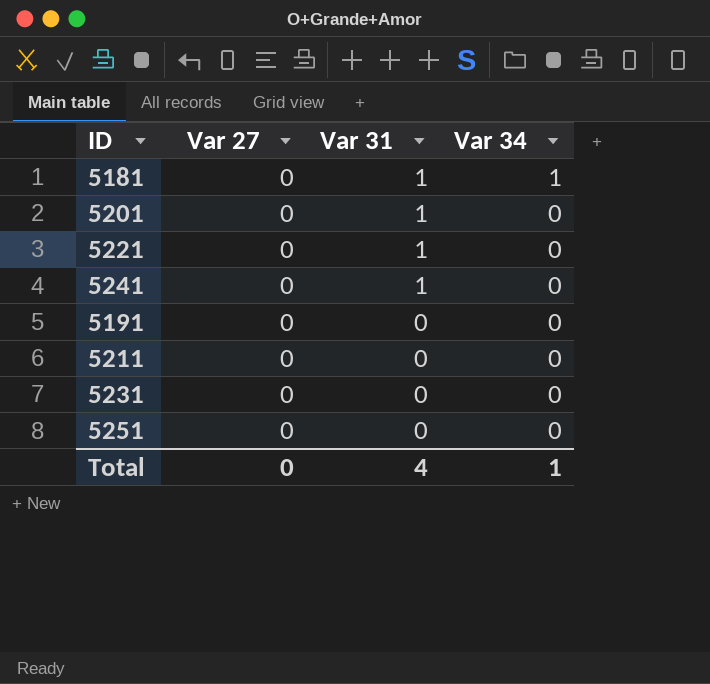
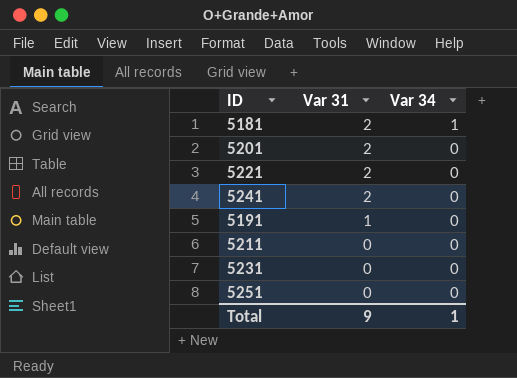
column Var 27 | position: 2 -> none
5181 | Var 31: 1 -> 2
5201 | Var 31: 1 -> 2
5221 | Var 31: 1 -> 2
5241 | Var 31: 1 -> 2
5191 | Var 31: 0 -> 1
Total | Var 31: 4 -> 9

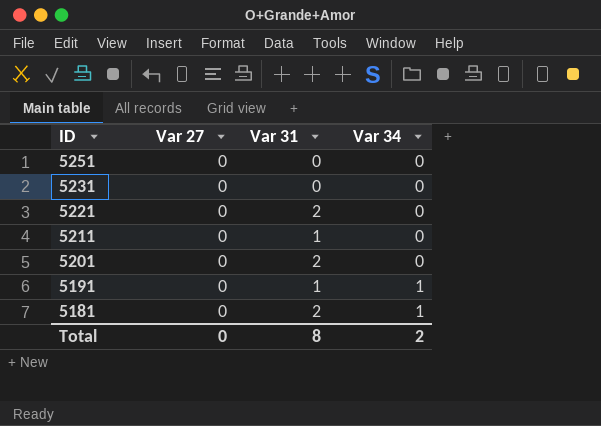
row order: Var 31 descending -> ID descending
column Var 27 | position: none -> 2
row 5241: 2 | 0 -> none
5211 | Var 31: 0 -> 1
5191 | Var 34: 0 -> 1
Total | Var 31: 9 -> 8
Total | Var 34: 1 -> 2

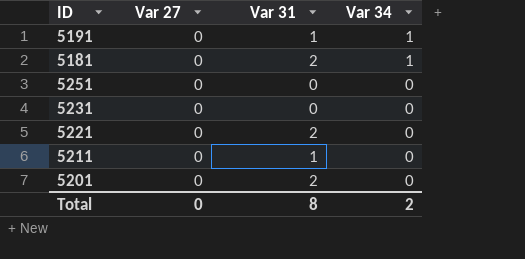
row order: ID descending -> Var 34 descending

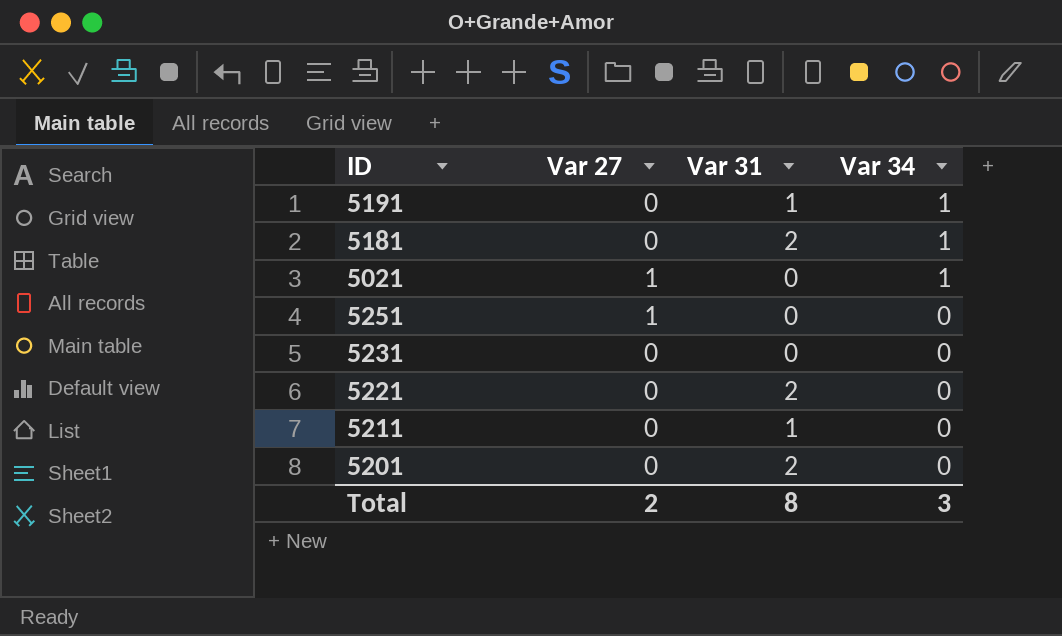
row 5021: none -> 1 | 0 | 1
5251 | Var 27: 0 -> 1
Total | Var 27: 0 -> 2
Total | Var 34: 2 -> 3

